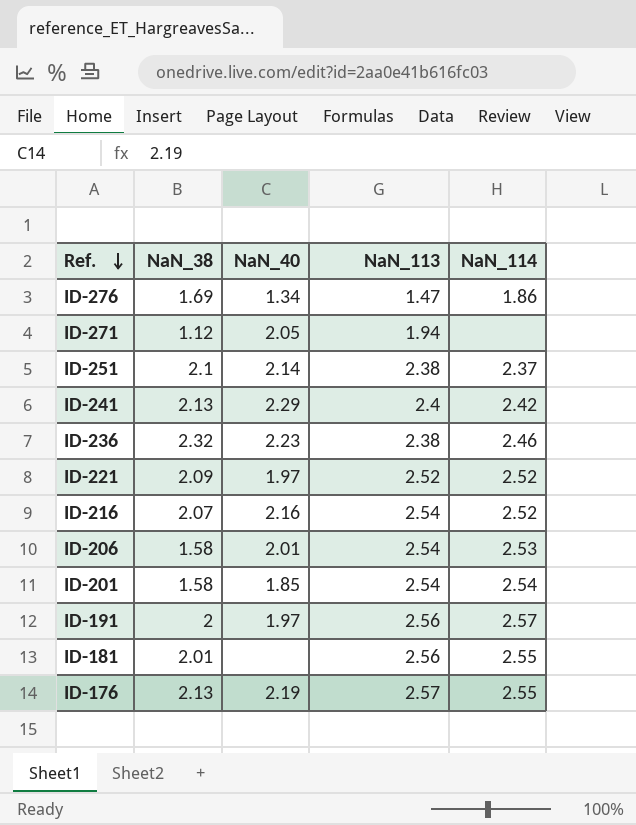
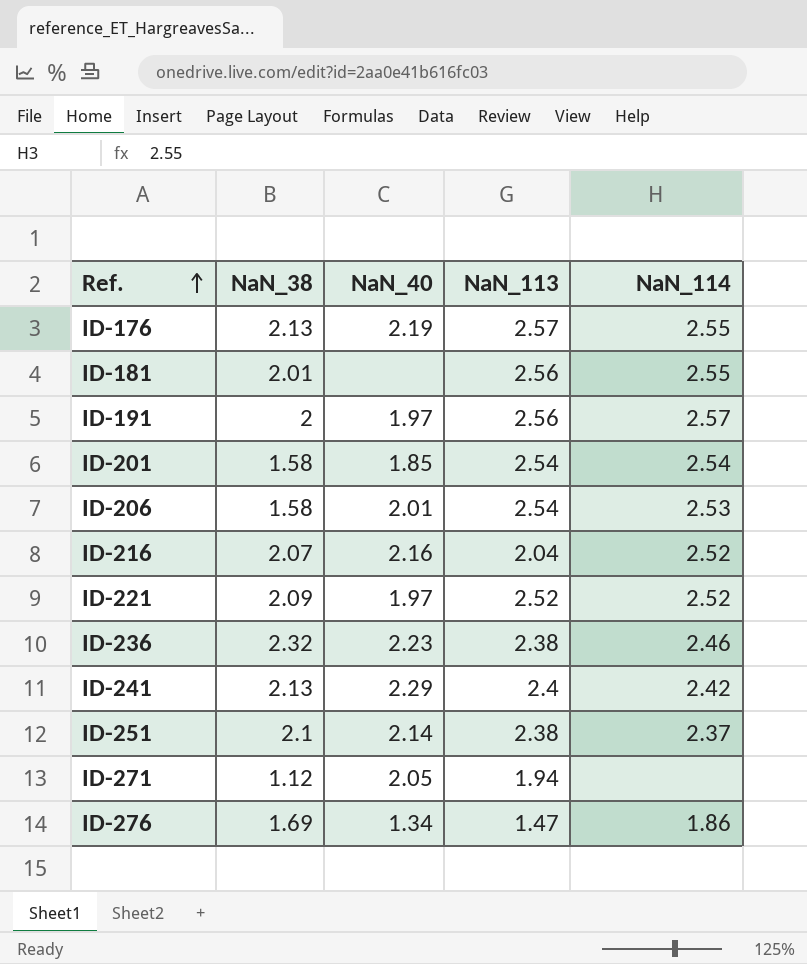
row order: Ref. descending -> Ref. ascending
ID-216 | NaN_113: 2.54 -> 2.04

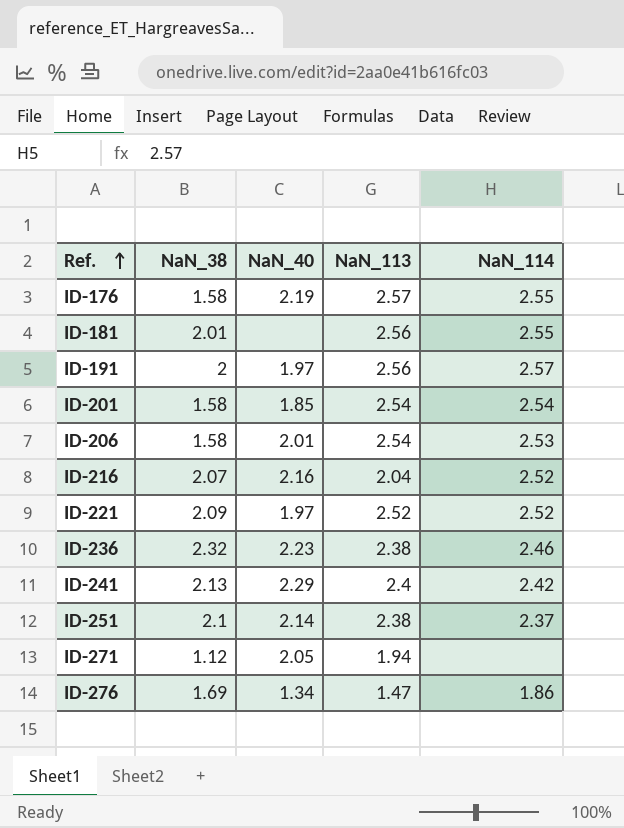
ID-176 | NaN_38: 2.13 -> 1.58

